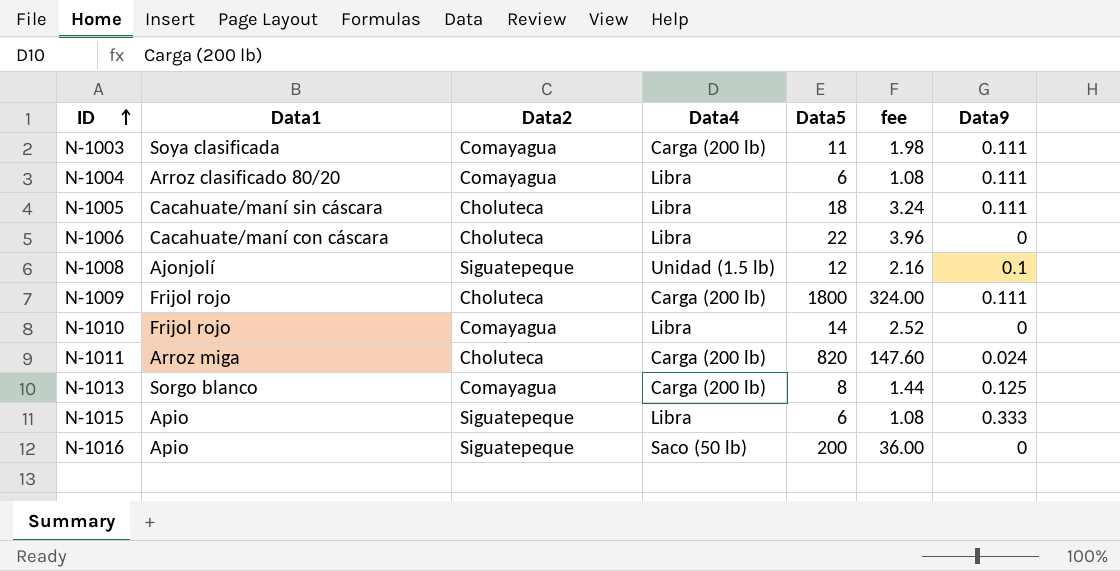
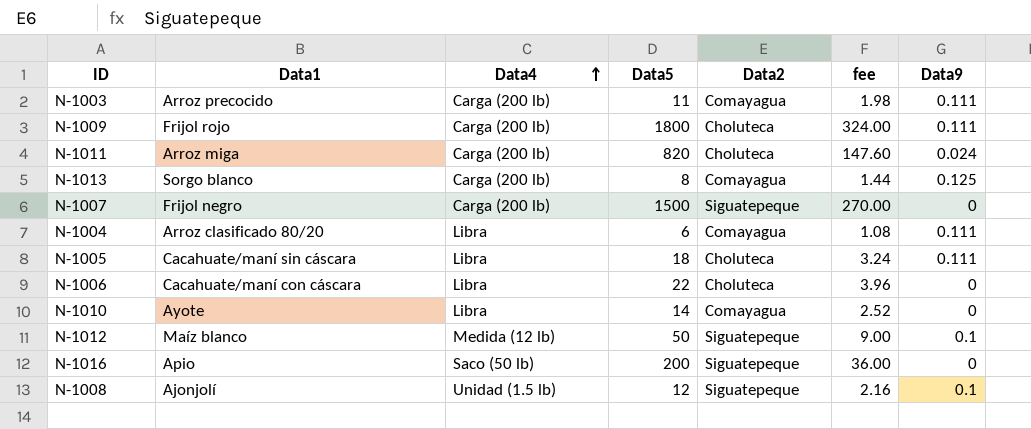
row order: ID ascending -> Data4 ascending
column Data2 | position: 3 -> 5
row N-1015: Apio | Siguatepeque | Libra | 6 | 1.08 | 0.333 -> none
N-1003 | Data1: Soya clasificada -> Arroz precocido
row N-1007: none -> Frijol negro | Carga (200 lb) | 1500 | Siguatepeque | 270.00 | 0
N-1010 | Data1: Frijol rojo -> Ayote
row N-1012: none -> Maíz blanco | Medida (12 lb) | 50 | Siguatepeque | 9.00 | 0.1

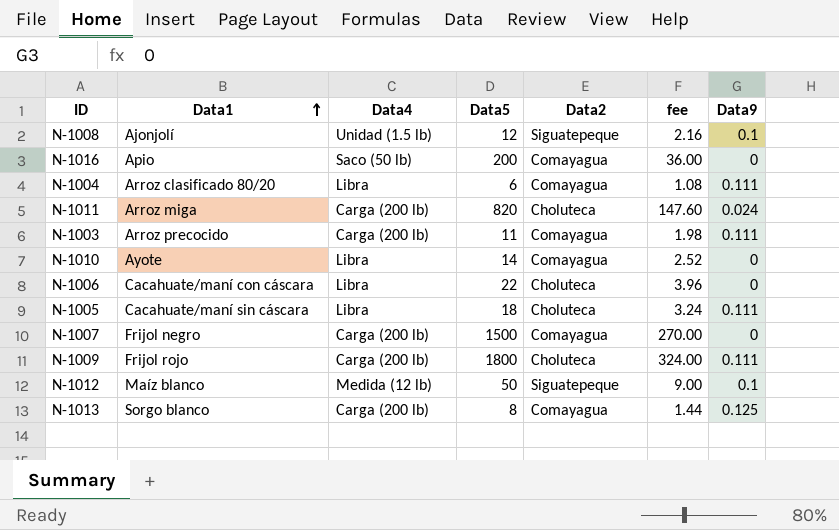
row order: Data4 ascending -> Data1 ascending
N-1016 | Data2: Siguatepeque -> Comayagua
N-1007 | Data2: Siguatepeque -> Comayagua

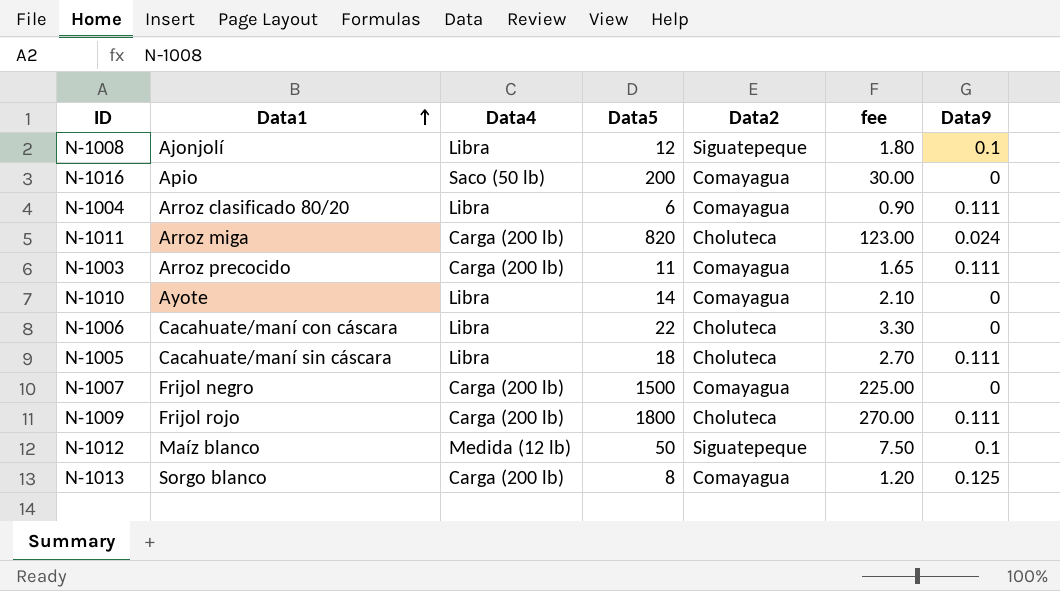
column fee | formula: [Data5] * 0.18 -> [Data5] * 0.15
N-1008 | Data4: Unidad (1.5 lb) -> Libra

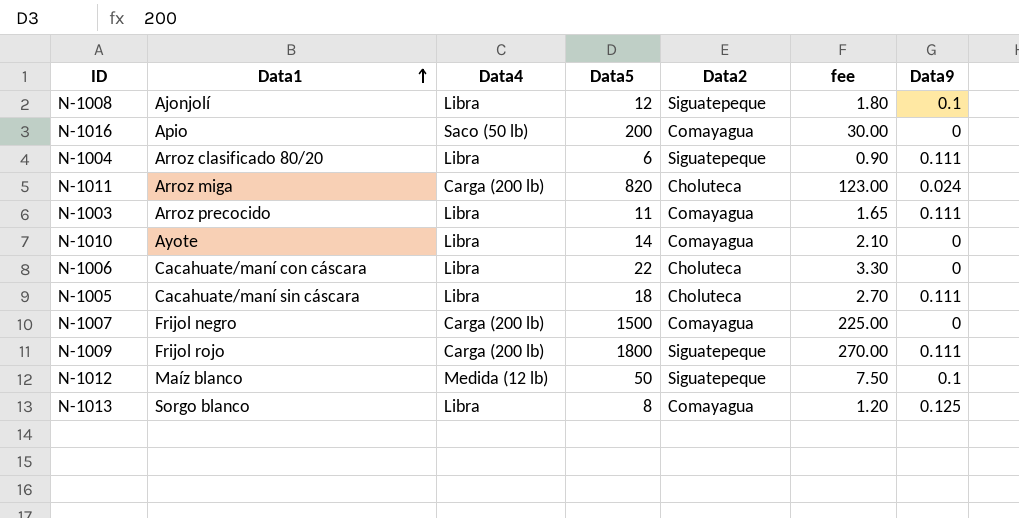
N-1004 | Data2: Comayagua -> Siguatepeque
N-1003 | Data4: Carga (200 lb) -> Libra
N-1009 | Data2: Choluteca -> Siguatepeque
N-1013 | Data4: Carga (200 lb) -> Libra

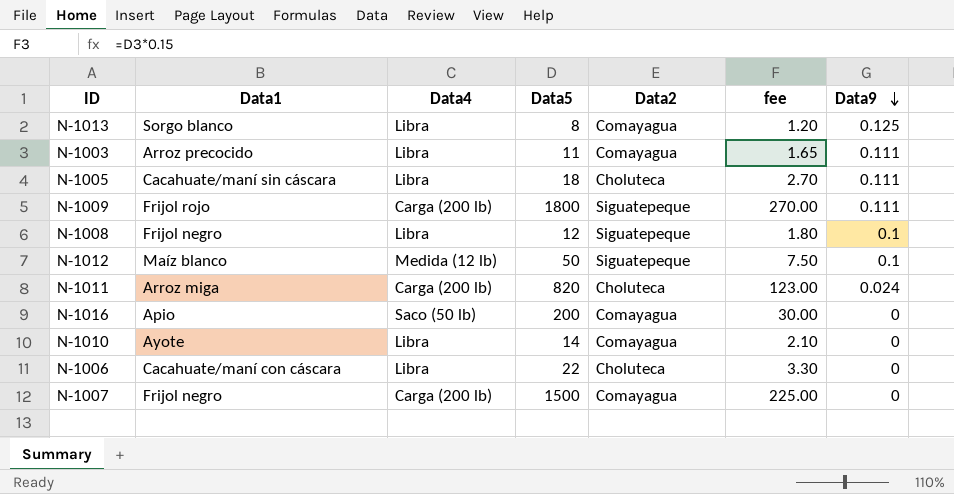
row order: Data1 ascending -> Data9 descending
row N-1004: Arroz clasificado 80/20 | Libra | 6 | Siguatepeque | 0.90 | 0.111 -> none
N-1008 | Data1: Ajonjolí -> Frijol negro

